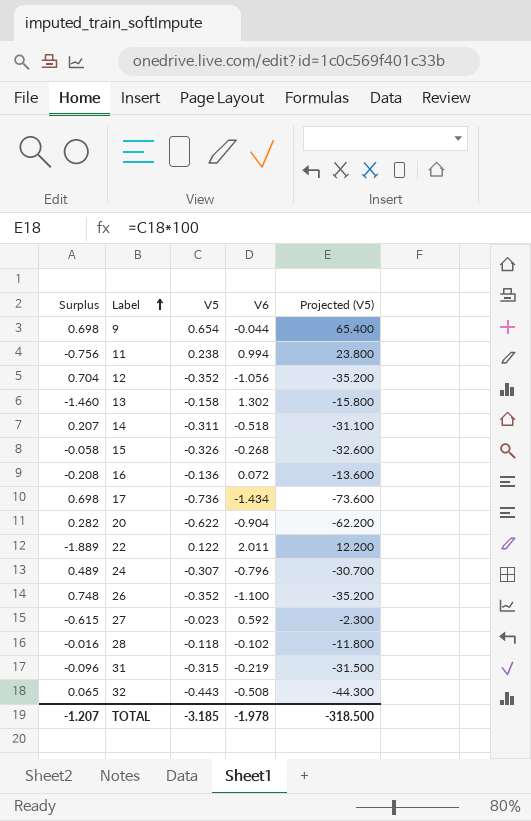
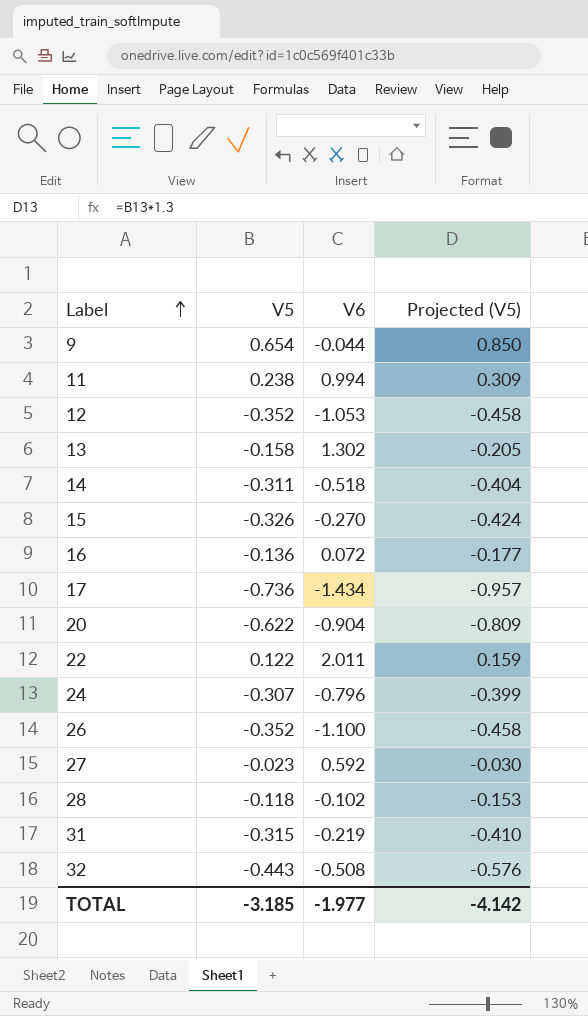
column Surplus | formula: [V5] - [V6] -> none
column Projected (V5) | formula: [V5] * 100 -> [V5] * 1.3
12 | V6: -1.056 -> -1.053
15 | V6: -0.268 -> -0.270
TOTAL | V6: -1.978 -> -1.977
TOTAL | Projected (V5): -318.500 -> -4.142

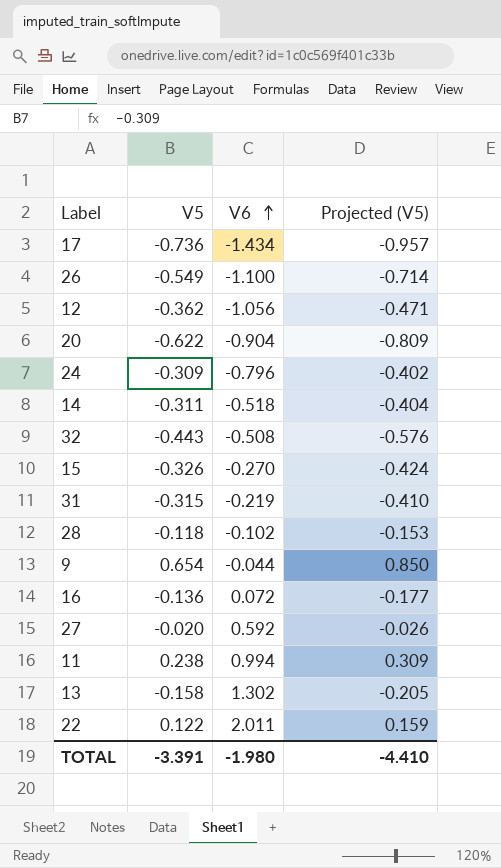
row order: Label ascending -> V6 ascending
26 | V5: -0.352 -> -0.549
26 | Projected (V5): -0.458 -> -0.714
12 | V5: -0.352 -> -0.362
12 | V6: -1.053 -> -1.056
12 | Projected (V5): -0.458 -> -0.471
24 | V5: -0.307 -> -0.309
24 | Projected (V5): -0.399 -> -0.402
27 | V5: -0.023 -> -0.020
27 | Projected (V5): -0.030 -> -0.026
TOTAL | V5: -3.185 -> -3.391
TOTAL | V6: -1.977 -> -1.980
TOTAL | Projected (V5): -4.142 -> -4.410

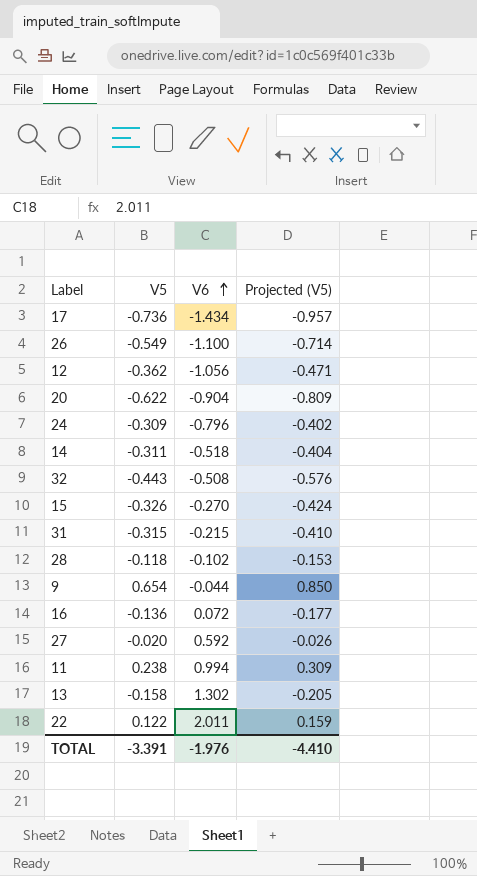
31 | V6: -0.219 -> -0.215
TOTAL | V6: -1.980 -> -1.976

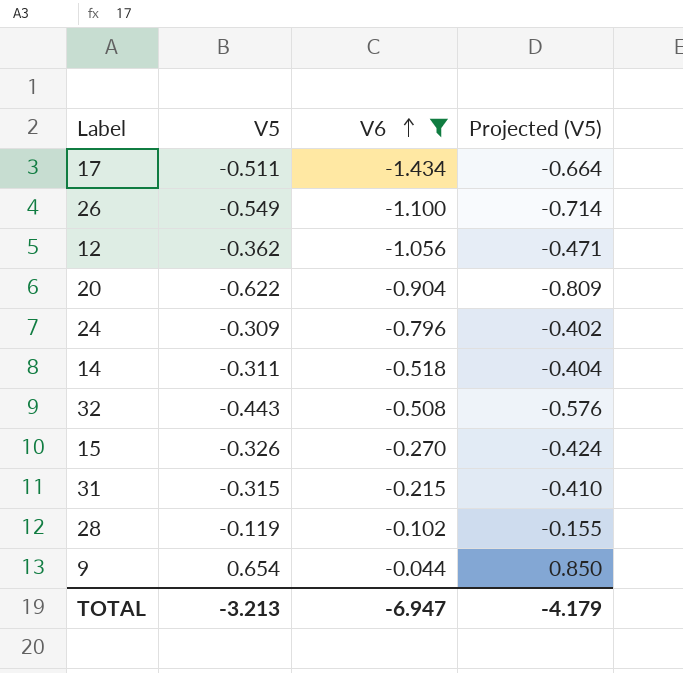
filter: none -> V6 <= -0.044
17 | V5: -0.736 -> -0.511
17 | Projected (V5): -0.957 -> -0.664
28 | V5: -0.118 -> -0.119
28 | Projected (V5): -0.153 -> -0.155
TOTAL | V5: -3.391 -> -3.213
TOTAL | V6: -1.976 -> -6.947
TOTAL | Projected (V5): -4.410 -> -4.179

